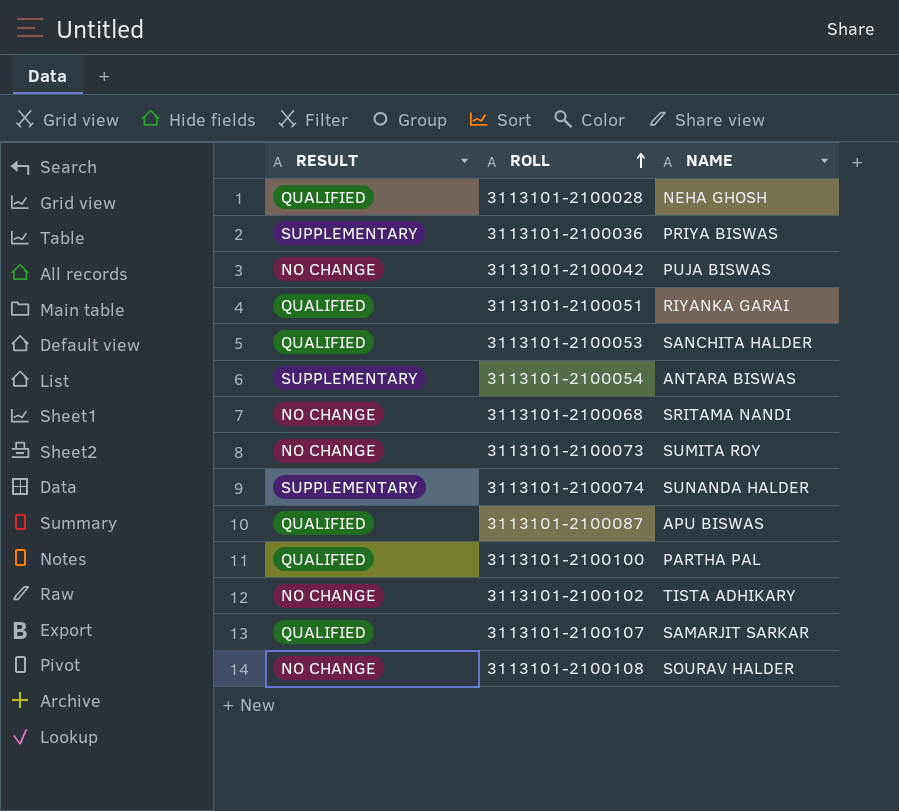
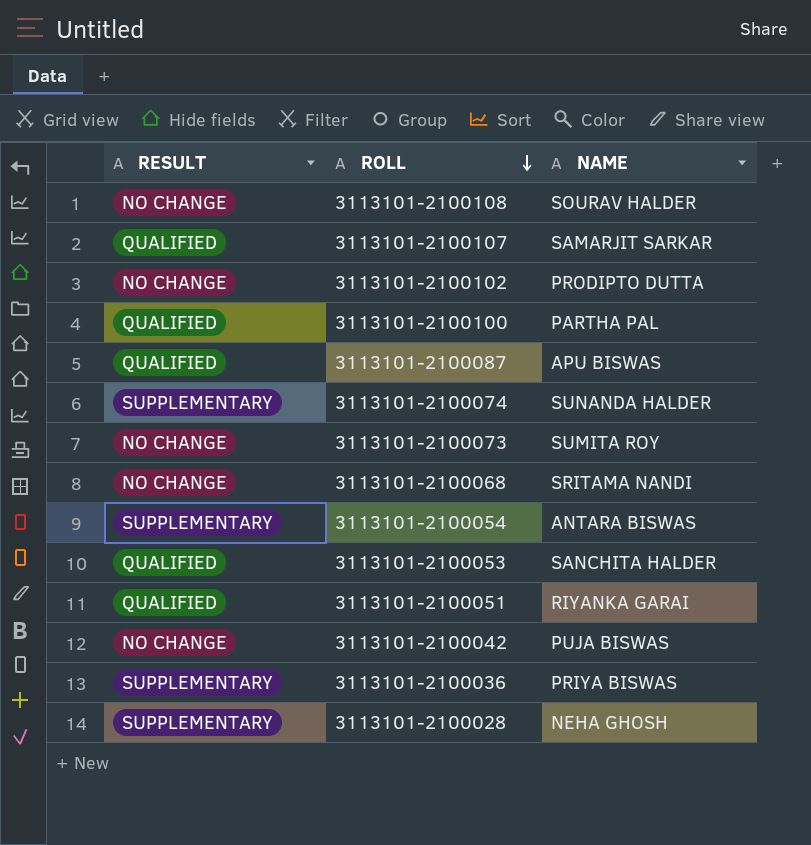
row order: ROLL ascending -> ROLL descending
3113101-2100102 | NAME: TISTA ADHIKARY -> PRODIPTO DUTTA
3113101-2100028 | RESULT: QUALIFIED -> SUPPLEMENTARY

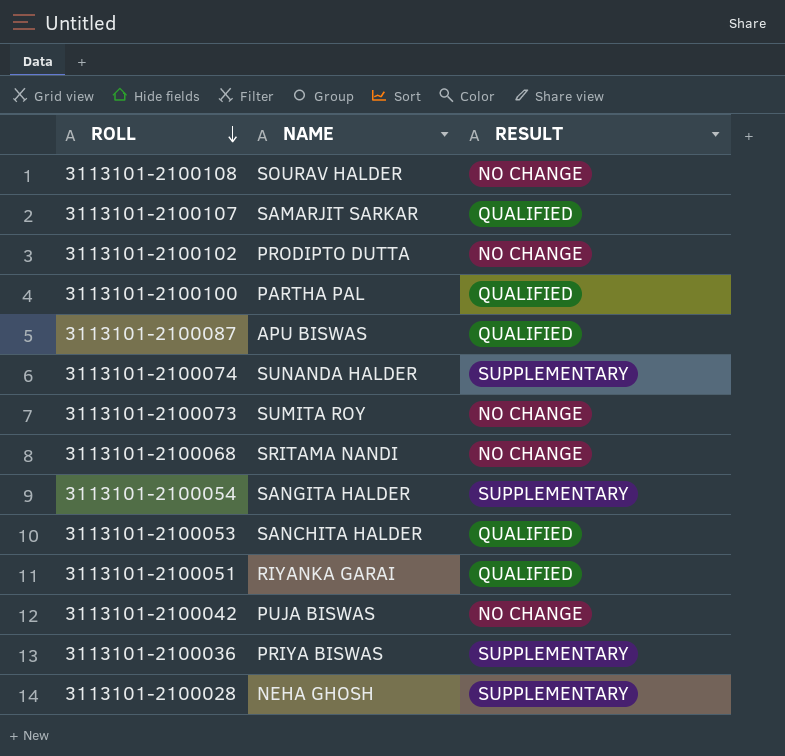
column RESULT | position: 1 -> 3
3113101-2100054 | NAME: ANTARA BISWAS -> SANGITA HALDER

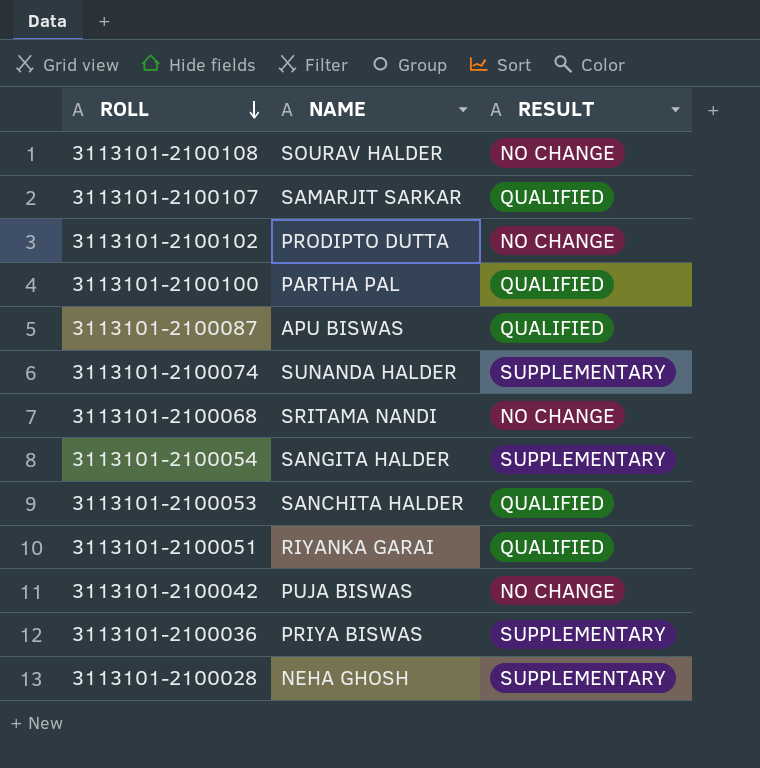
row 3113101-2100073: SUMITA ROY | NO CHANGE -> none

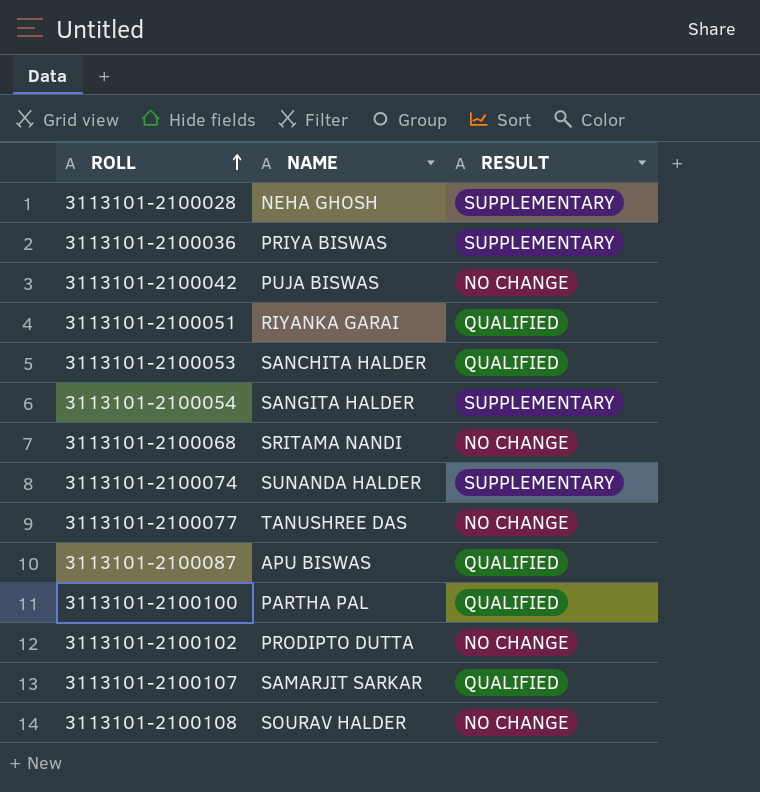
row order: ROLL descending -> ROLL ascending
row 3113101-2100077: none -> TANUSHREE DAS | NO CHANGE

